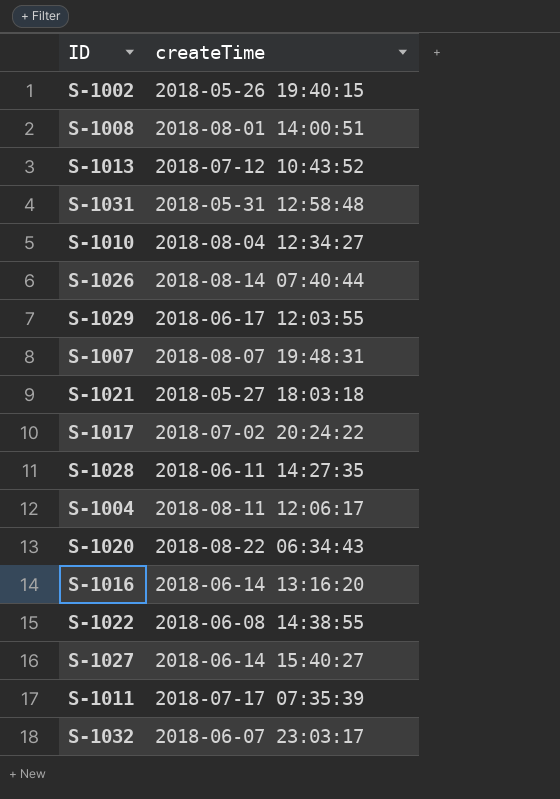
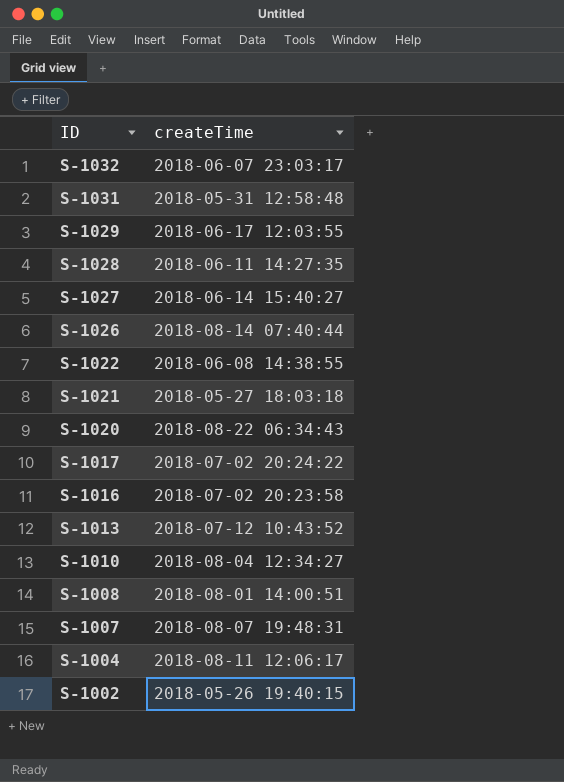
row order: none -> ID descending
row S-1011: 2018-07-17 07:35:39 -> none
S-1016 | createTime: 2018-06-14 13:16:20 -> 2018-07-02 20:23:58

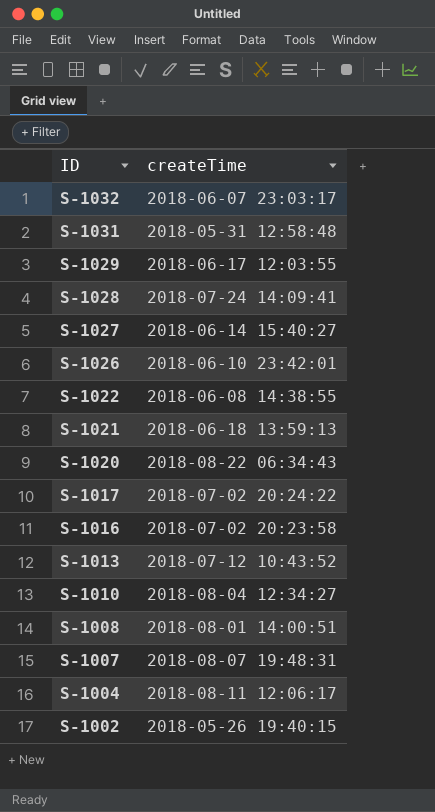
S-1028 | createTime: 2018-06-11 14:27:35 -> 2018-07-24 14:09:41
S-1026 | createTime: 2018-08-14 07:40:44 -> 2018-06-10 23:42:01
S-1021 | createTime: 2018-05-27 18:03:18 -> 2018-06-18 13:59:13

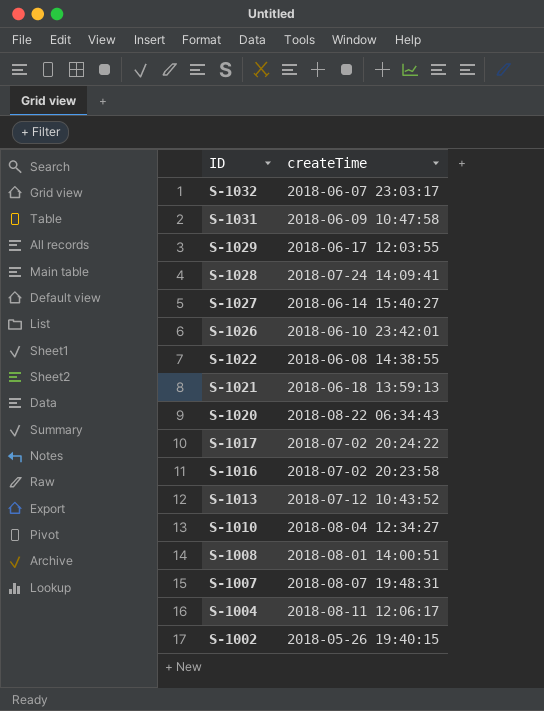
S-1031 | createTime: 2018-05-31 12:58:48 -> 2018-06-09 10:47:58

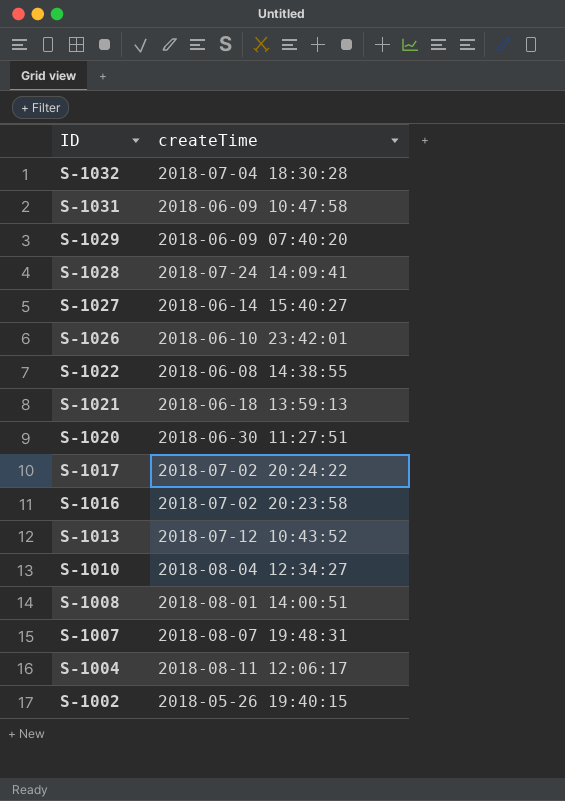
S-1032 | createTime: 2018-06-07 23:03:17 -> 2018-07-04 18:30:28
S-1029 | createTime: 2018-06-17 12:03:55 -> 2018-06-09 07:40:20
S-1020 | createTime: 2018-08-22 06:34:43 -> 2018-06-30 11:27:51

